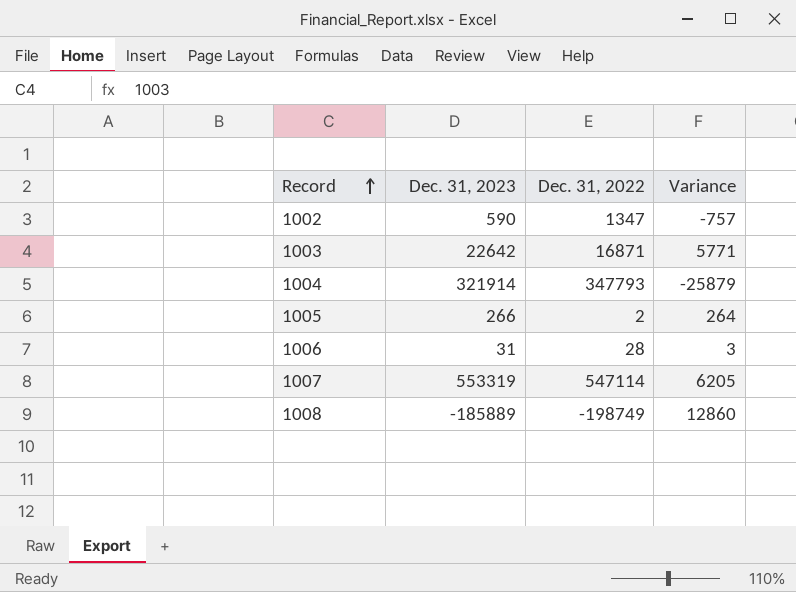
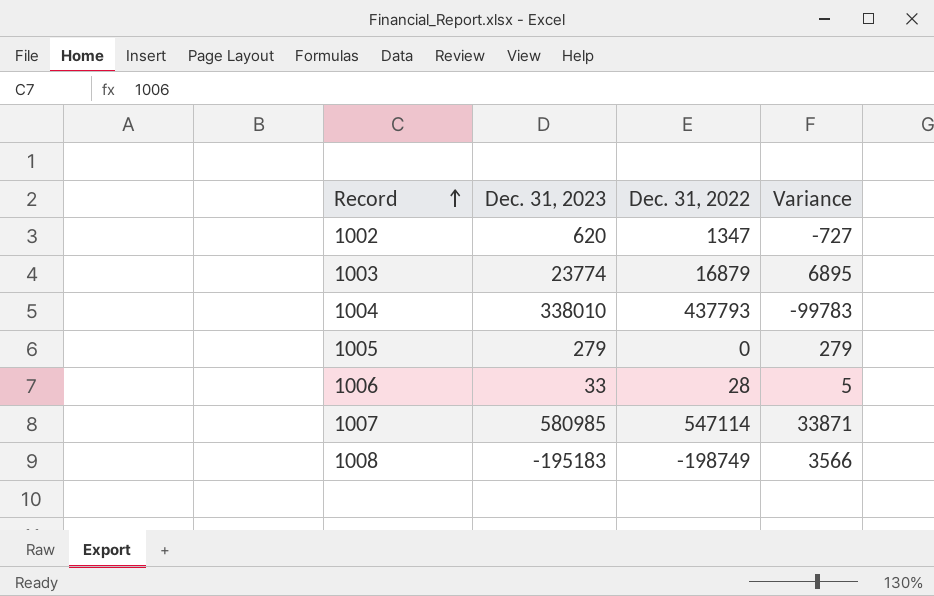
1002 | Dec. 31, 2023: 590 -> 620
1002 | Variance: -757 -> -727
1003 | Dec. 31, 2023: 22642 -> 23774
1003 | Dec. 31, 2022: 16871 -> 16879
1003 | Variance: 5771 -> 6895
1004 | Dec. 31, 2023: 321914 -> 338010
1004 | Dec. 31, 2022: 347793 -> 437793
1004 | Variance: -25879 -> -99783
1005 | Dec. 31, 2023: 266 -> 279
1005 | Dec. 31, 2022: 2 -> 0
1005 | Variance: 264 -> 279
1006 | Dec. 31, 2023: 31 -> 33
1006 | Variance: 3 -> 5
1007 | Dec. 31, 2023: 553319 -> 580985
1007 | Variance: 6205 -> 33871
1008 | Dec. 31, 2023: -185889 -> -195183
1008 | Variance: 12860 -> 3566

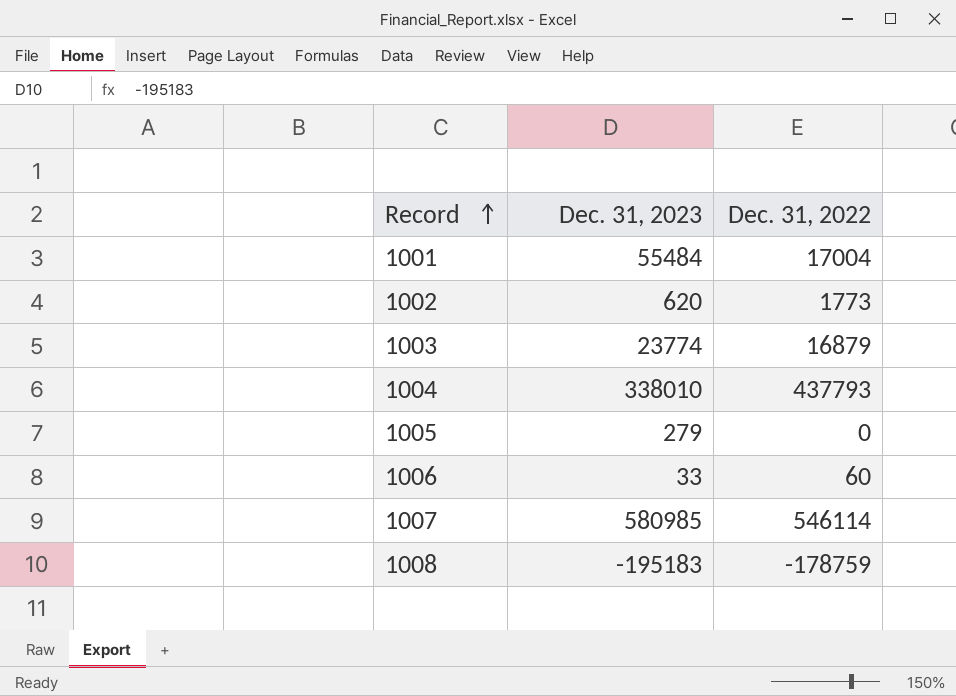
column Variance | formula: [Dec. 31, 2023] - [Dec. 31, 2022] -> none
row 1001: none -> 55484 | 17004
1002 | Dec. 31, 2022: 1347 -> 1773
1006 | Dec. 31, 2022: 28 -> 60
1007 | Dec. 31, 2022: 547114 -> 546114
1008 | Dec. 31, 2022: -198749 -> -178759

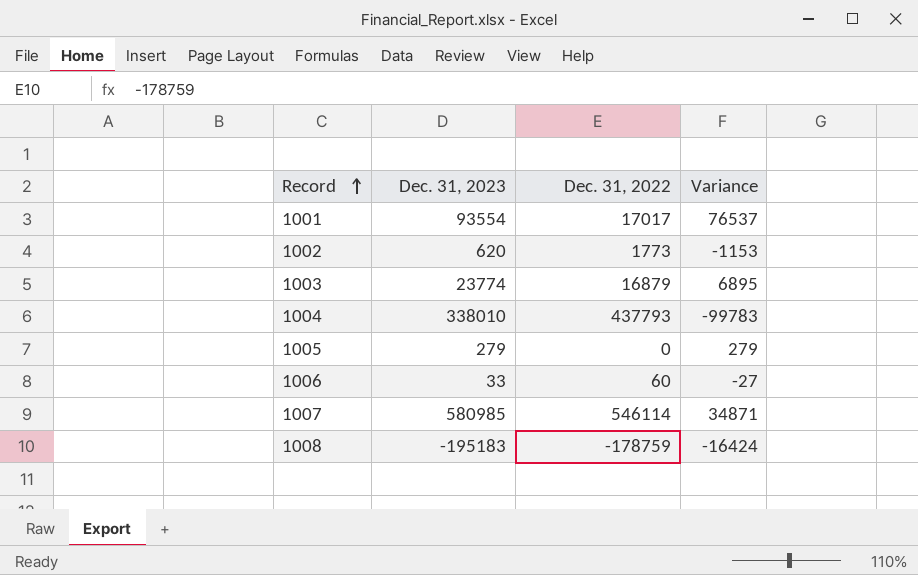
column Variance | formula: none -> [Dec. 31, 2023] - [Dec. 31, 2022]
1001 | Dec. 31, 2023: 55484 -> 93554
1001 | Dec. 31, 2022: 17004 -> 17017

